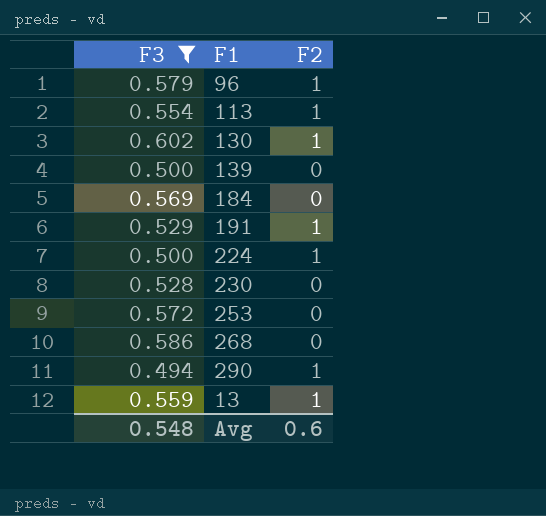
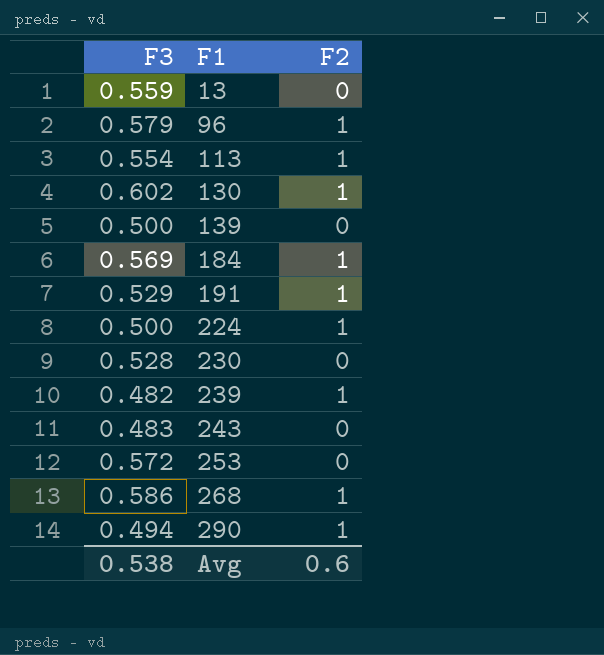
filter: F3 >= 0.494 -> none
row order: none -> F1 ascending
13 | F2: 1 -> 0
184 | F2: 0 -> 1
268 | F2: 0 -> 1
Avg | F3: 0.548 -> 0.538

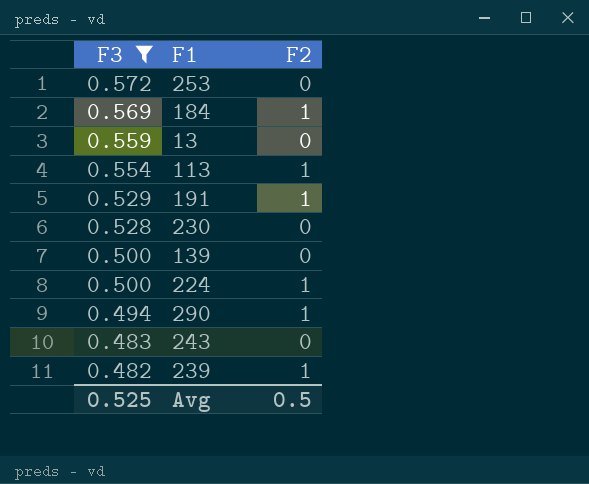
filter: none -> F3 <= 0.572
row order: F1 ascending -> F3 descending
Avg | F3: 0.538 -> 0.525
Avg | F2: 0.6 -> 0.5

